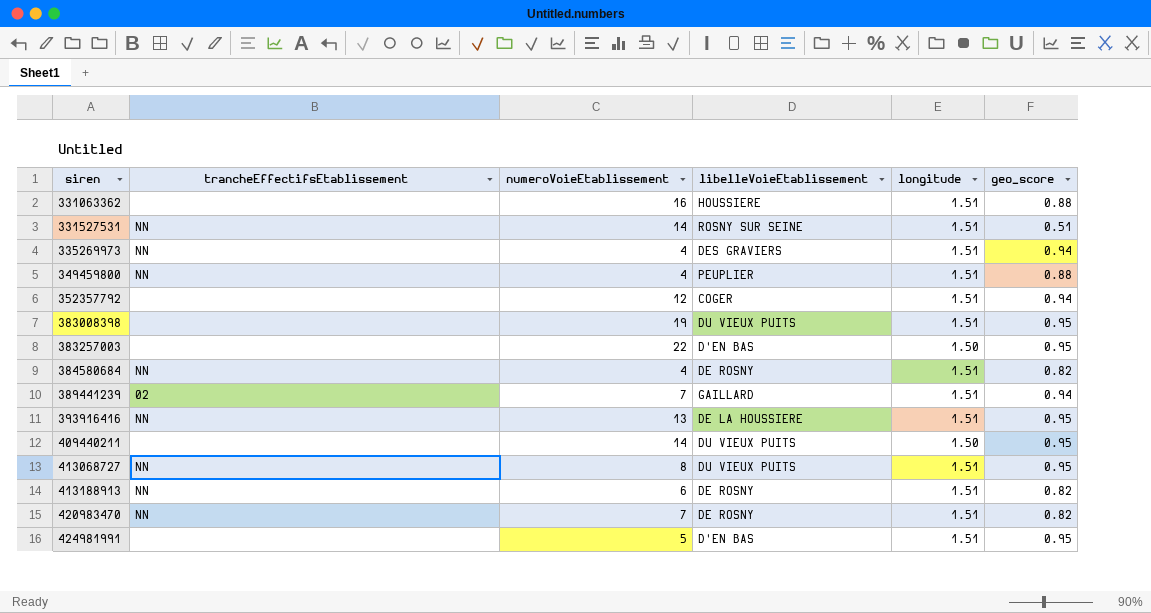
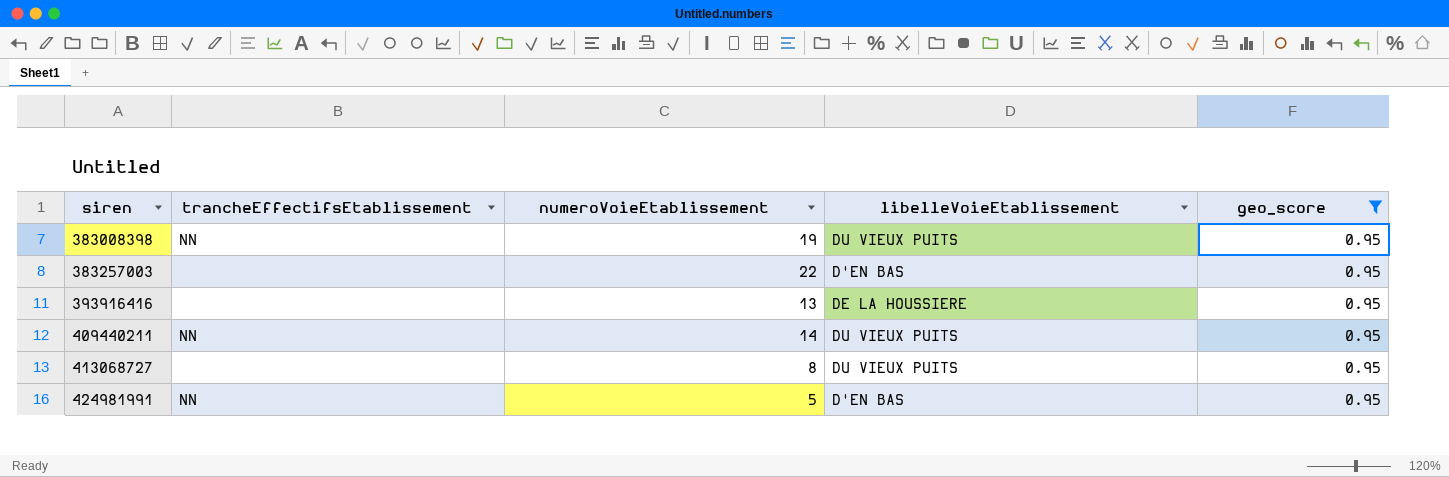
filter: none -> geo_score = 0.95
column longitude | position: 5 -> none
383008398 | trancheEffectifsEtablissement: none -> NN
393916416 | trancheEffectifsEtablissement: NN -> none
409440211 | trancheEffectifsEtablissement: none -> NN
413068727 | trancheEffectifsEtablissement: NN -> none
424981991 | trancheEffectifsEtablissement: none -> NN

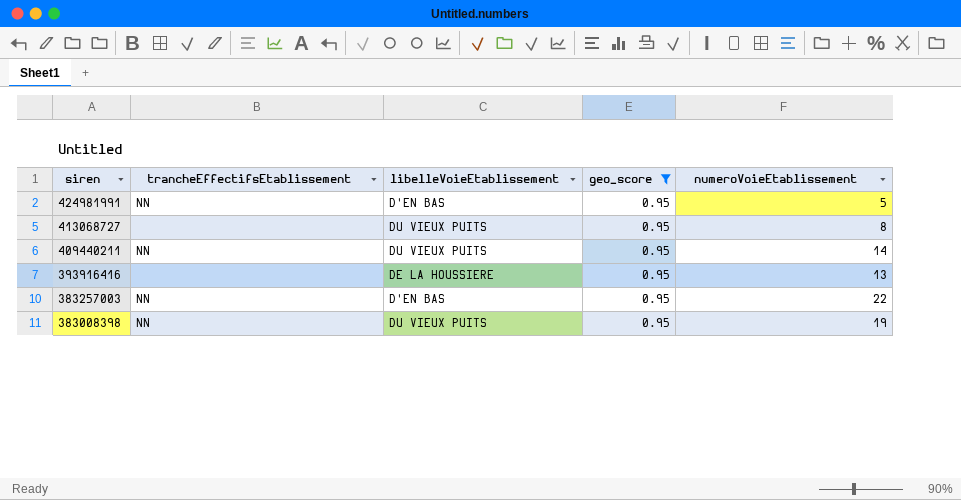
row order: siren ascending -> siren descending
column numeroVoieEtablissement | position: 3 -> 5
383257003 | trancheEffectifsEtablissement: none -> NN

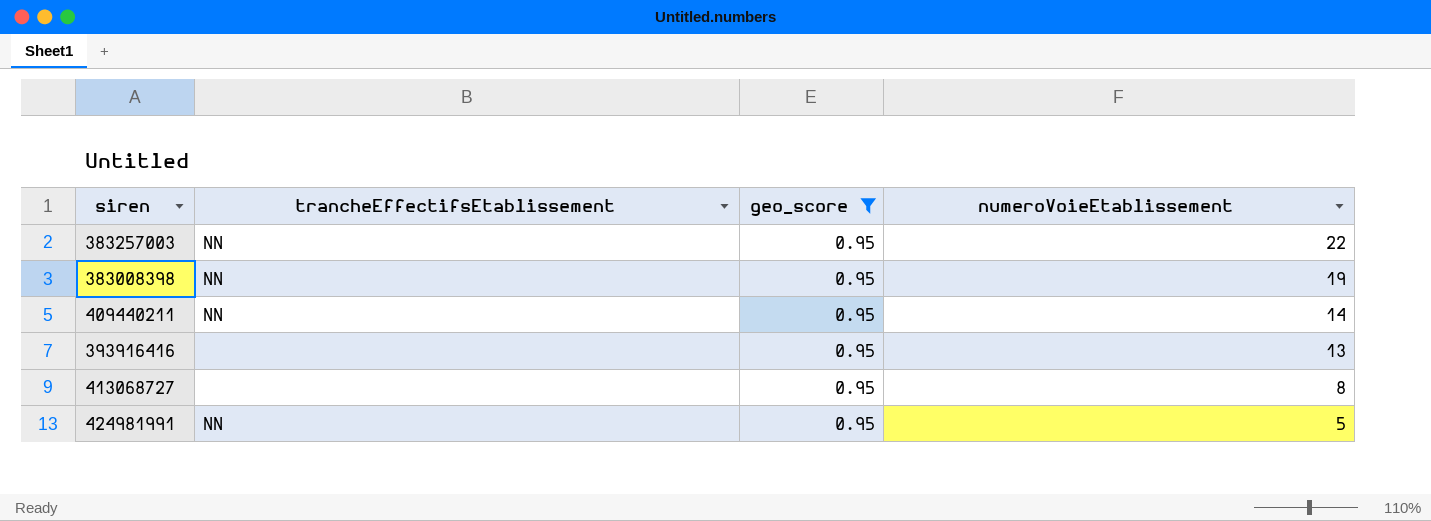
row order: siren descending -> numeroVoieEtablissement descending
column libelleVoieEtablissement | position: 3 -> none

